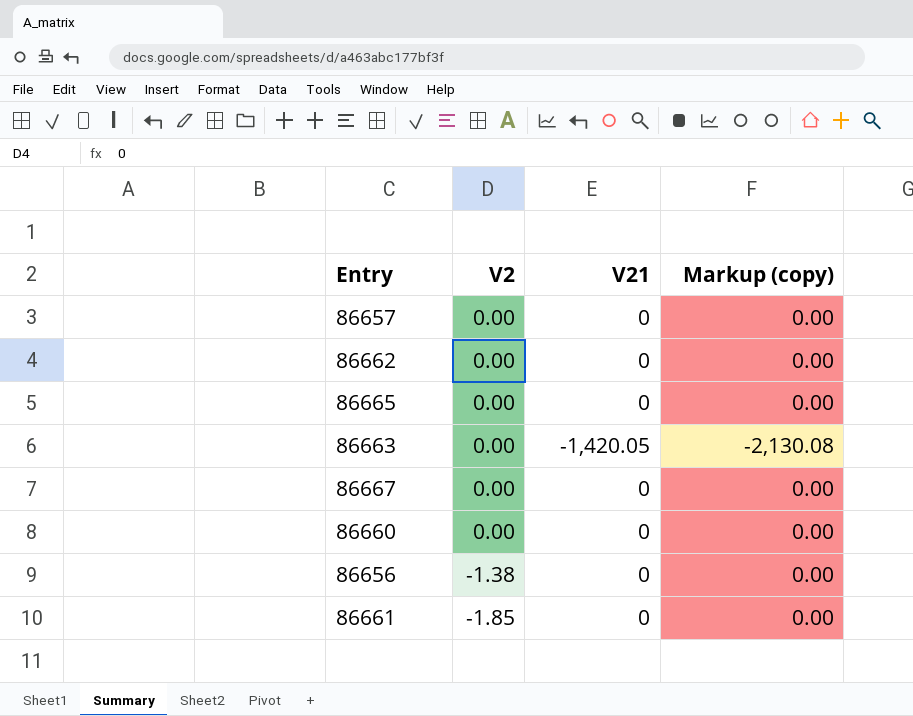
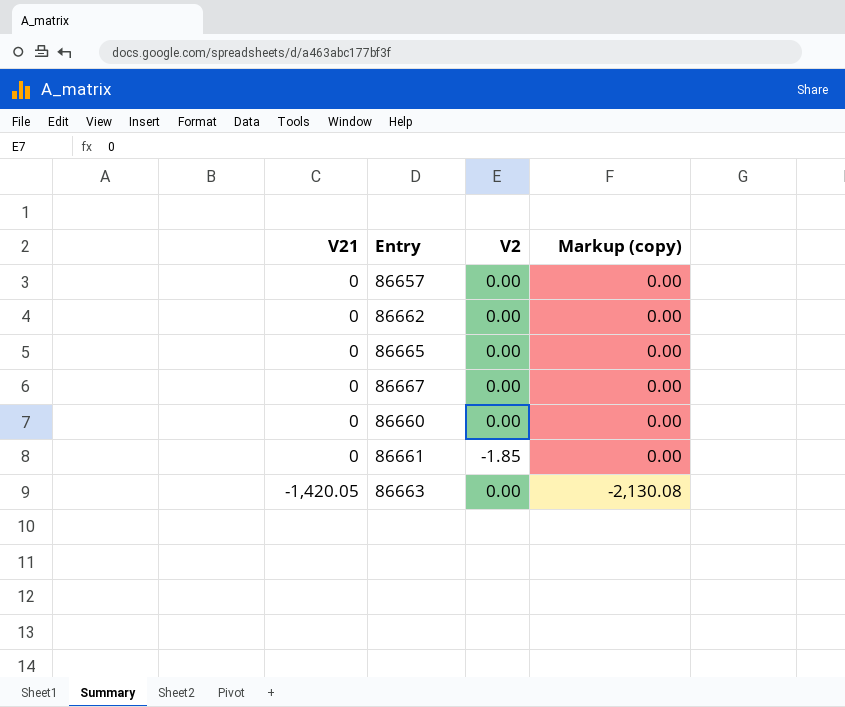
row order: V2 descending -> V21 descending
column V21 | position: 3 -> 1
row 86656: -1.38 | 0 | 0.00 -> none

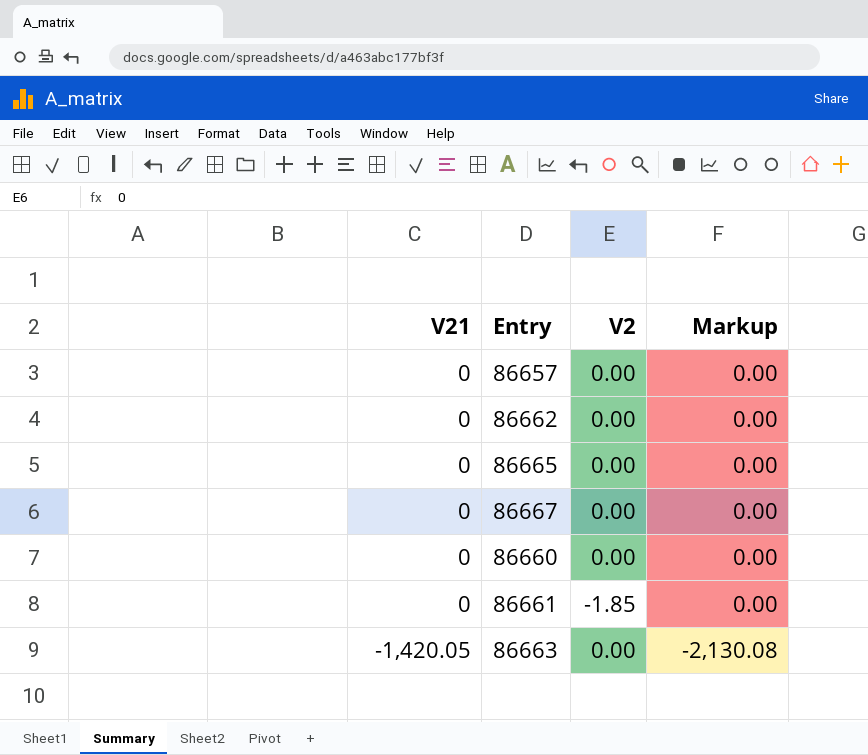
column name: Markup (copy) -> Markup

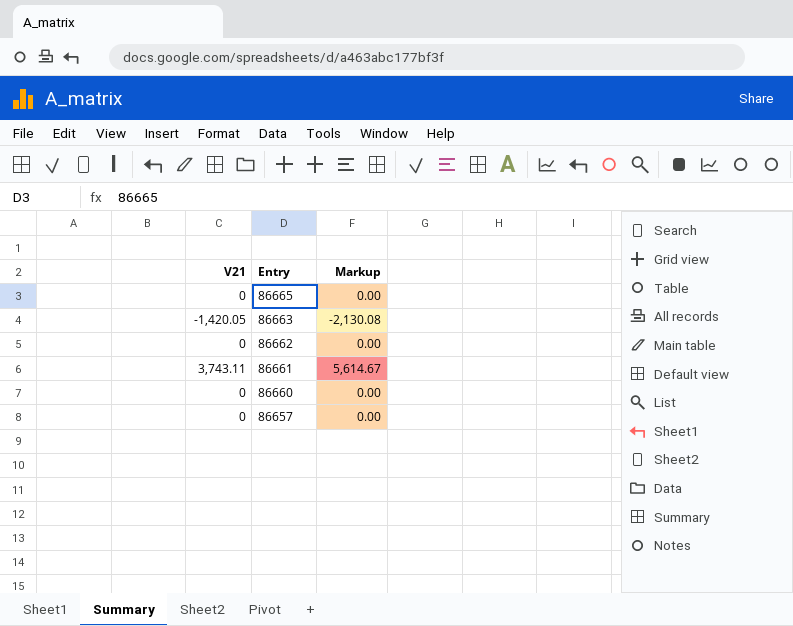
row order: V21 descending -> Entry descending
column V2 | position: 3 -> none
row 86667: 0 | 0.00 | 0.00 -> none
86661 | V21: 0 -> 3,743.11
86661 | Markup: 0.00 -> 5,614.67

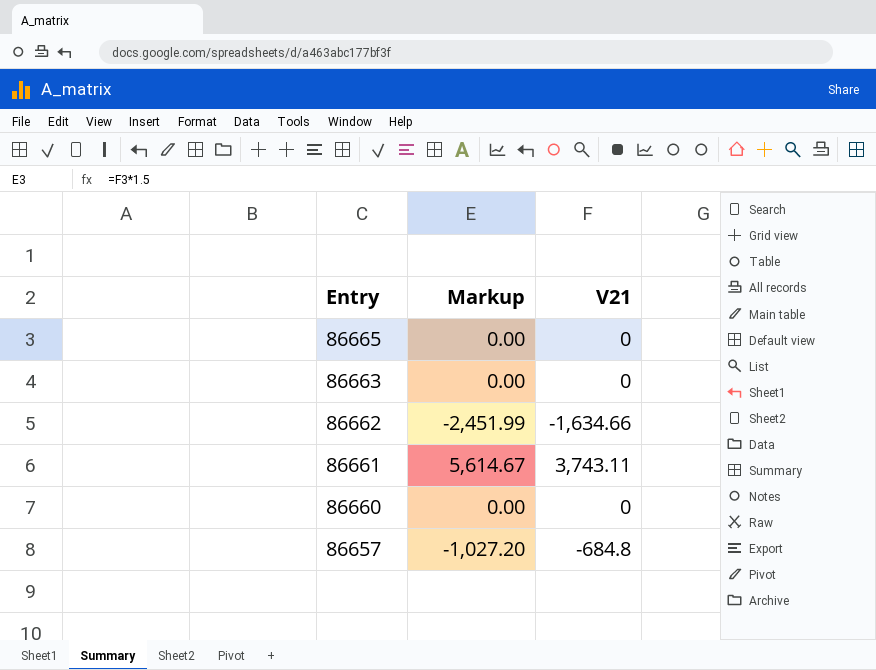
column V21 | position: 1 -> 3
86663 | Markup: -2,130.08 -> 0.00
86663 | V21: -1,420.05 -> 0
86662 | Markup: 0.00 -> -2,451.99
86662 | V21: 0 -> -1,634.66
86657 | Markup: 0.00 -> -1,027.20
86657 | V21: 0 -> -684.8

